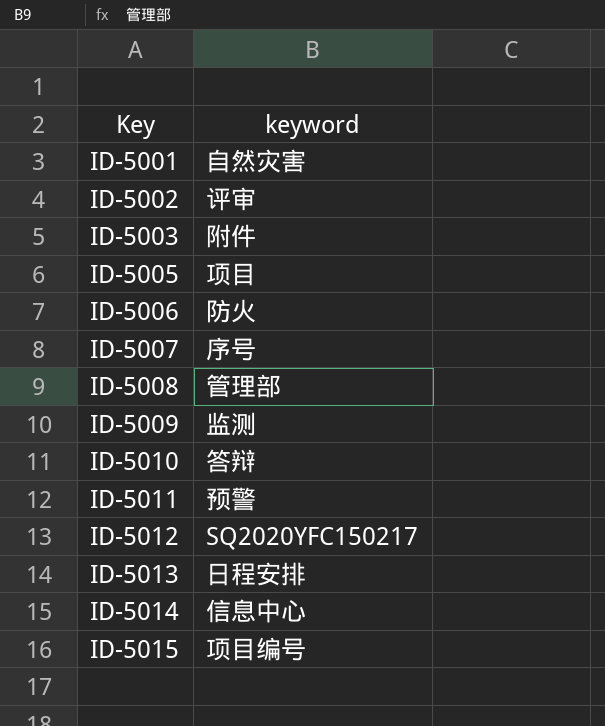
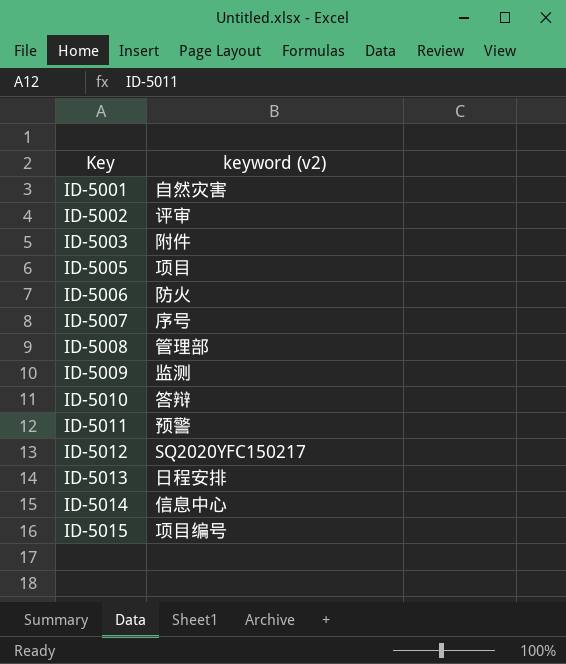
column name: keyword -> keyword (v2)

